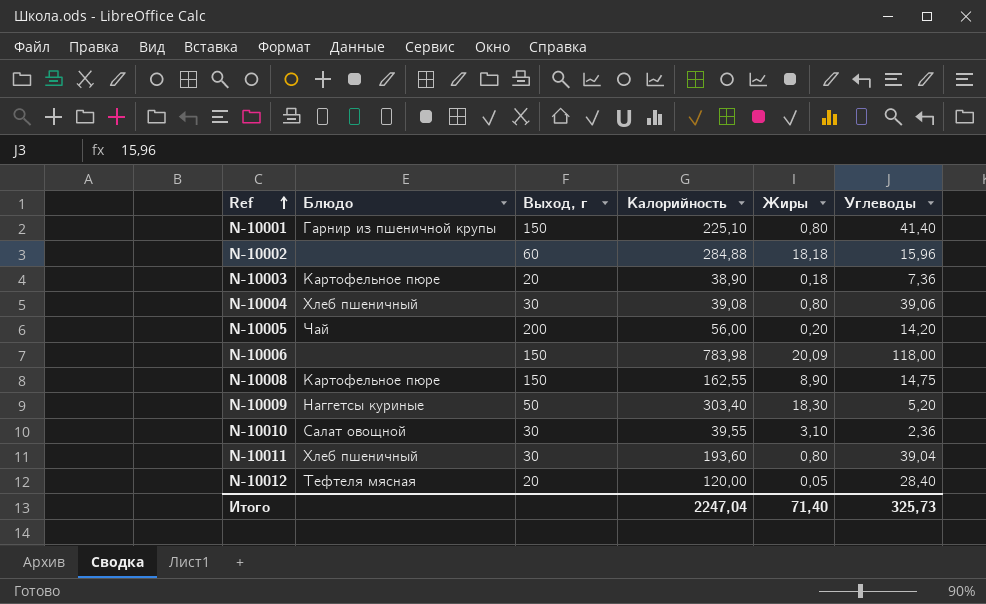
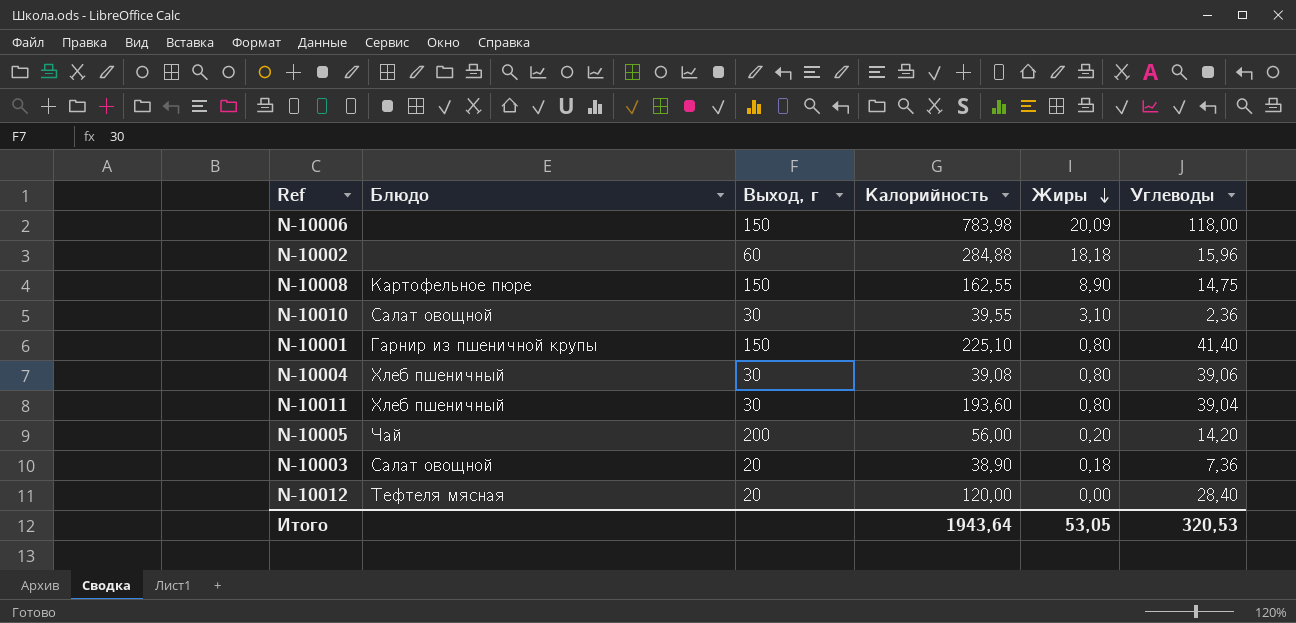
row order: Ref ascending -> Жиры descending
row N-10009: Наггетсы куриные | 50 | 303,40 | 18,30 | 5,20 -> none
N-10003 | Блюдо: Картофельное пюре -> Салат овощной
N-10012 | Жиры: 0,05 -> 0,00
Итого | Калорийность: 2247,04 -> 1943,64
Итого | Жиры: 71,40 -> 53,05
Итого | Углеводы: 325,73 -> 320,53

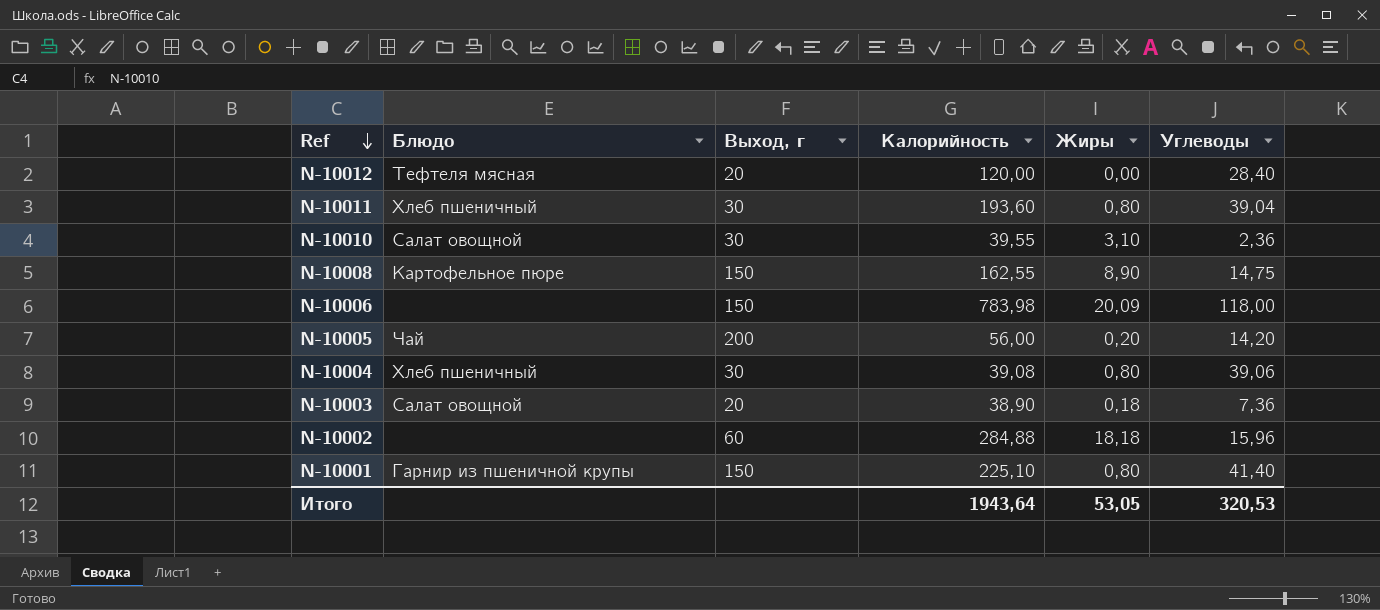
row order: Жиры descending -> Ref descending

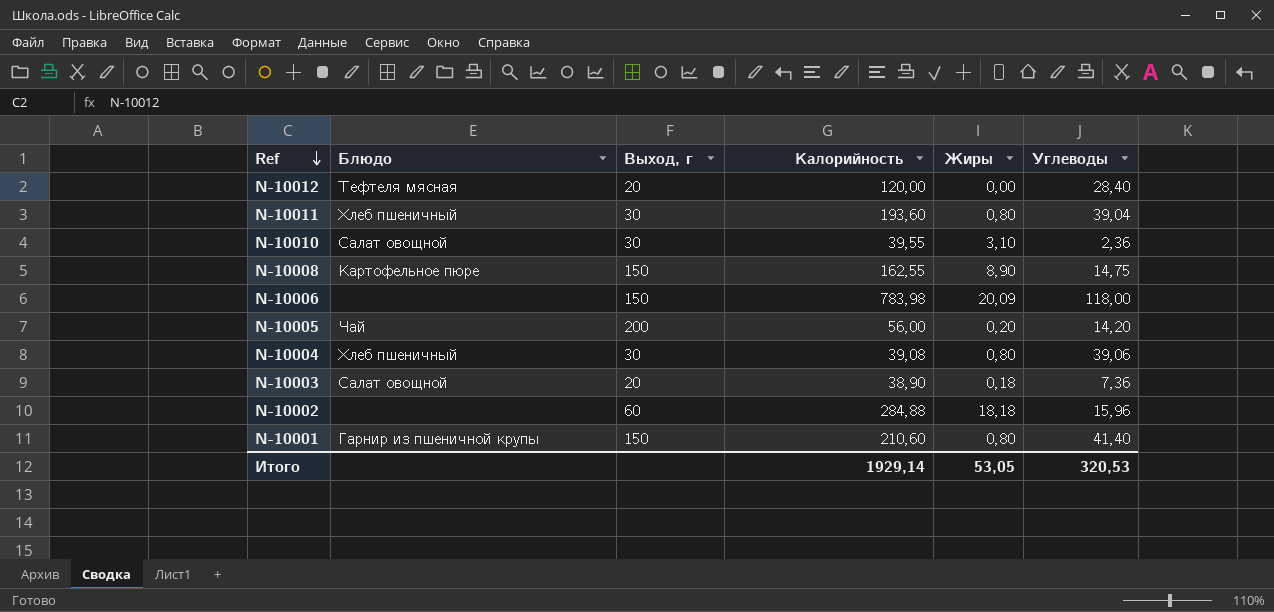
N-10001 | Калорийность: 225,10 -> 210,60
Итого | Калорийность: 1943,64 -> 1929,14

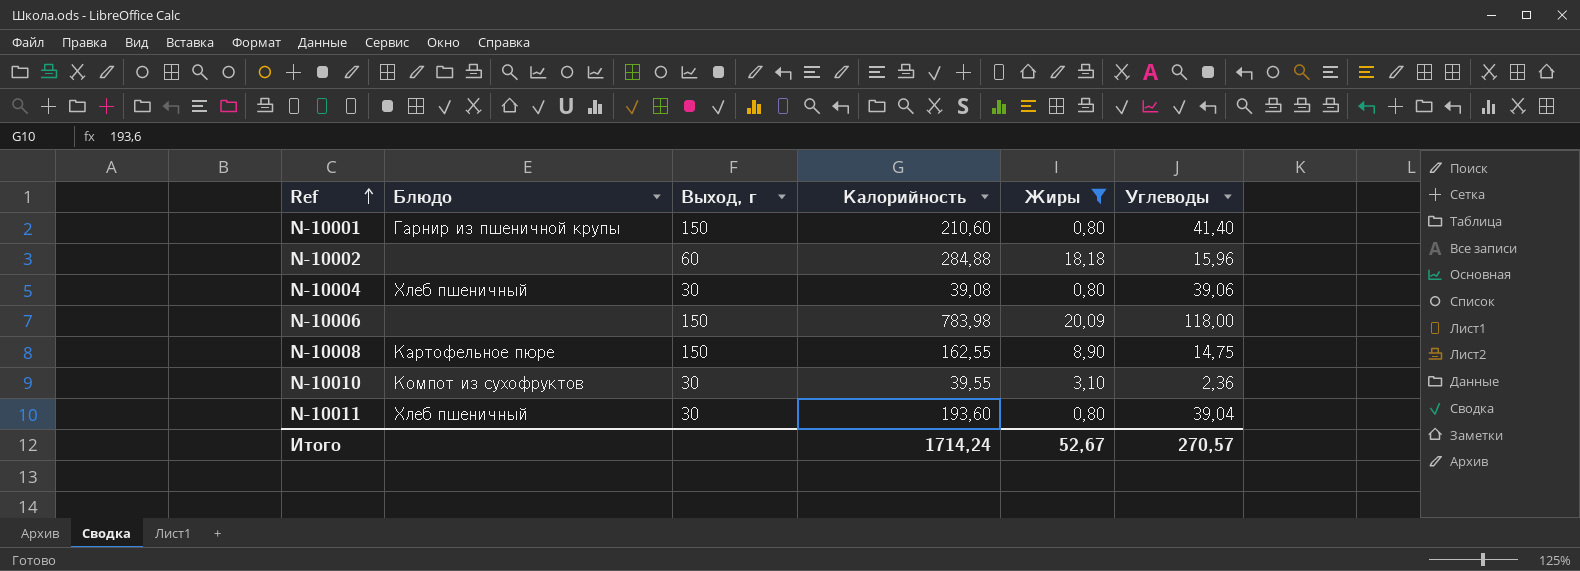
filter: none -> Жиры >= 0,80
row order: Ref descending -> Ref ascending
N-10010 | Блюдо: Салат овощной -> Компот из сухофруктов
Итого | Калорийность: 1929,14 -> 1714,24
Итого | Жиры: 53,05 -> 52,67
Итого | Углеводы: 320,53 -> 270,57

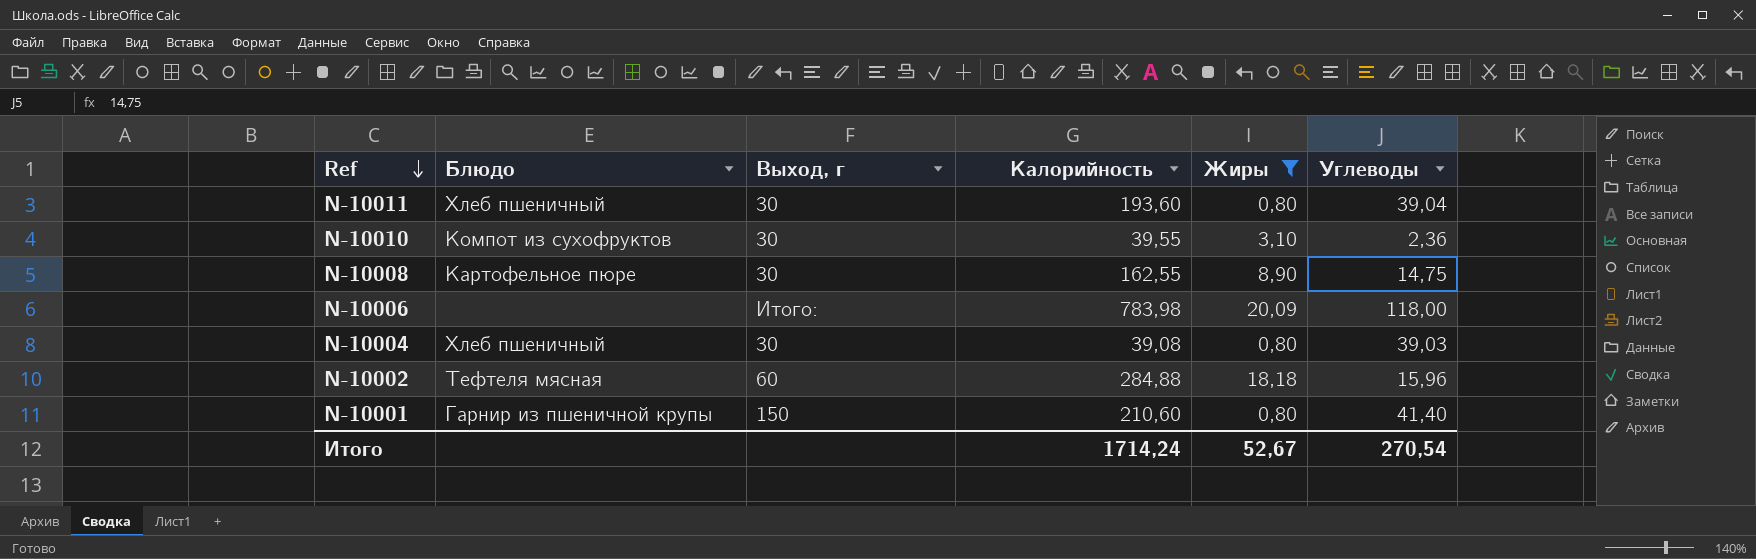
row order: Ref ascending -> Ref descending
N-10008 | Выход, г: 150 -> 30
N-10006 | Выход, г: 150 -> Итого:
N-10004 | Углеводы: 39,06 -> 39,03
N-10002 | Блюдо: none -> Тефтеля мясная
Итого | Углеводы: 270,57 -> 270,54

